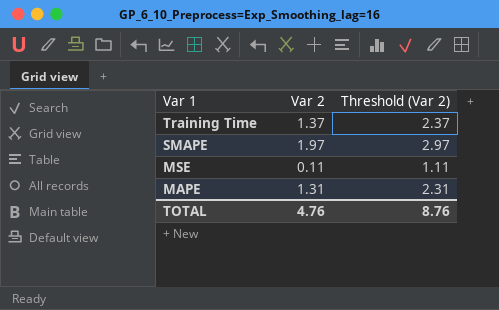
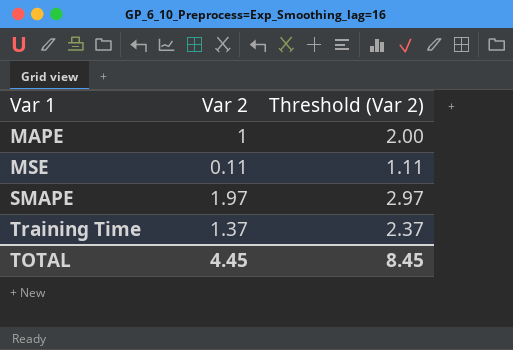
row order: Var 1 descending -> Var 1 ascending
MAPE | Var 2: 1.31 -> 1
MAPE | Threshold (Var 2): 2.31 -> 2.00
TOTAL | Var 2: 4.76 -> 4.45
TOTAL | Threshold (Var 2): 8.76 -> 8.45

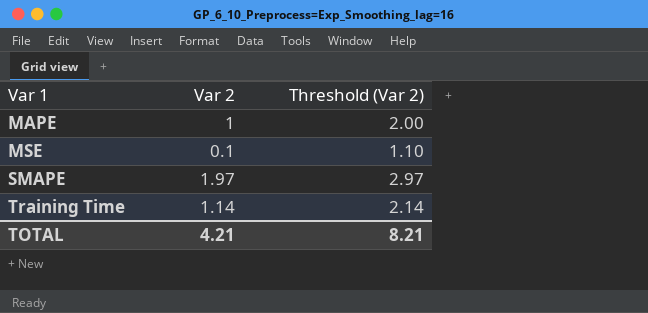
MSE | Var 2: 0.11 -> 0.1
MSE | Threshold (Var 2): 1.11 -> 1.10
Training Time | Var 2: 1.37 -> 1.14
Training Time | Threshold (Var 2): 2.37 -> 2.14
TOTAL | Var 2: 4.45 -> 4.21
TOTAL | Threshold (Var 2): 8.45 -> 8.21

